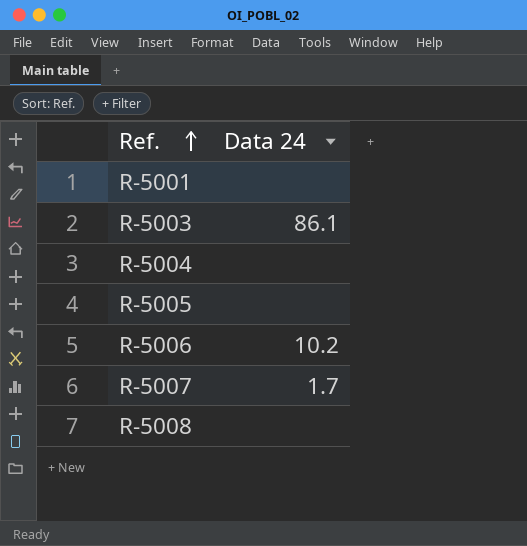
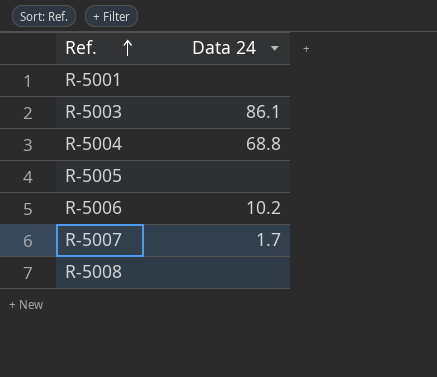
R-5004 | Data 24: none -> 68.8

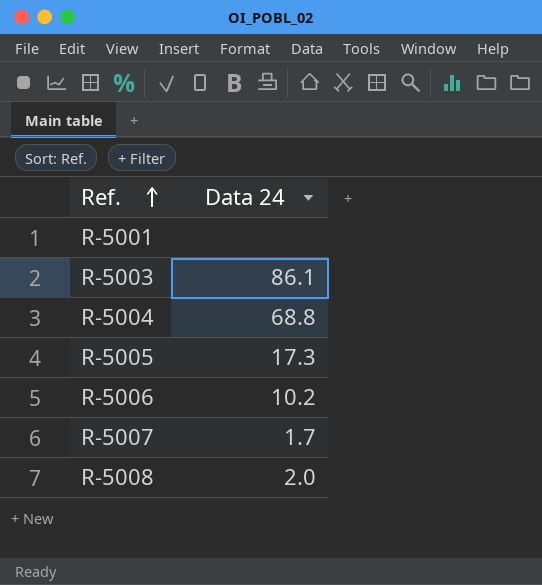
R-5005 | Data 24: none -> 17.3
R-5008 | Data 24: none -> 2.0

